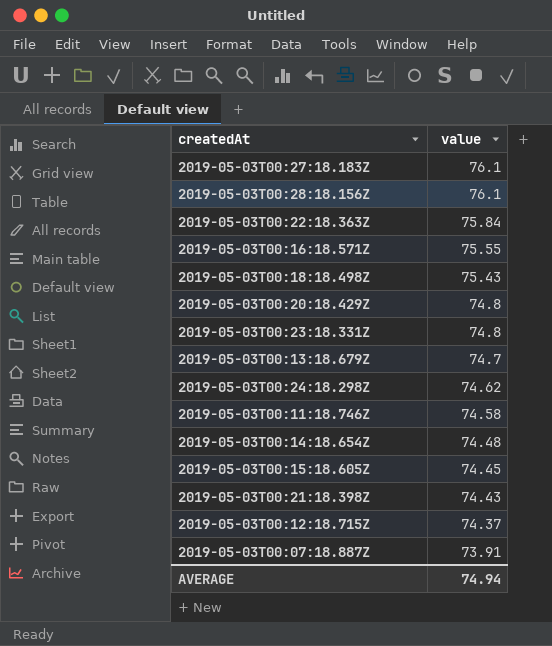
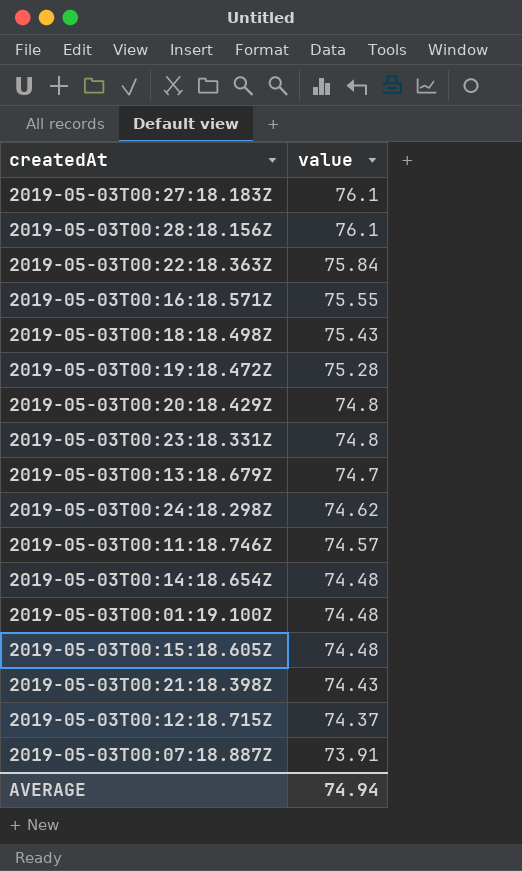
row 2019-05-03T00:19:18.472Z: none -> 75.28
2019-05-03T00:11:18.746Z | value: 74.58 -> 74.57
row 2019-05-03T00:01:19.100Z: none -> 74.48
2019-05-03T00:15:18.605Z | value: 74.45 -> 74.48

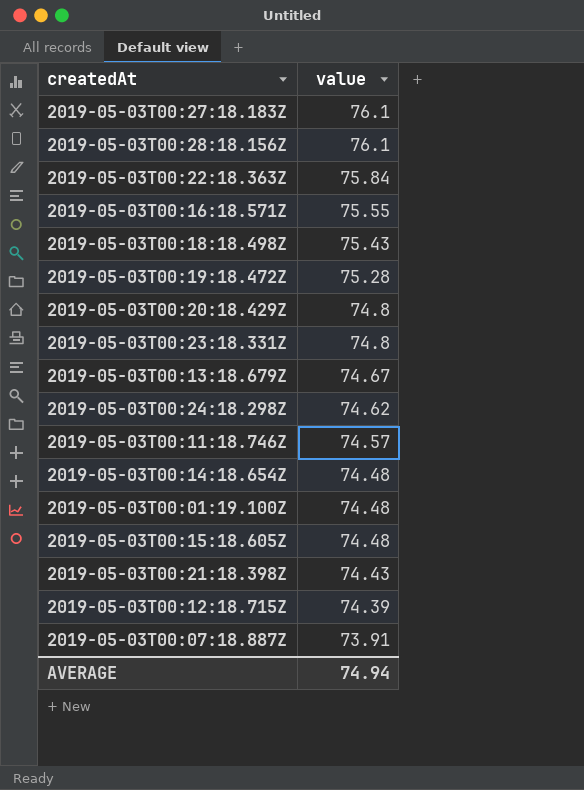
2019-05-03T00:13:18.679Z | value: 74.7 -> 74.67
2019-05-03T00:12:18.715Z | value: 74.37 -> 74.39

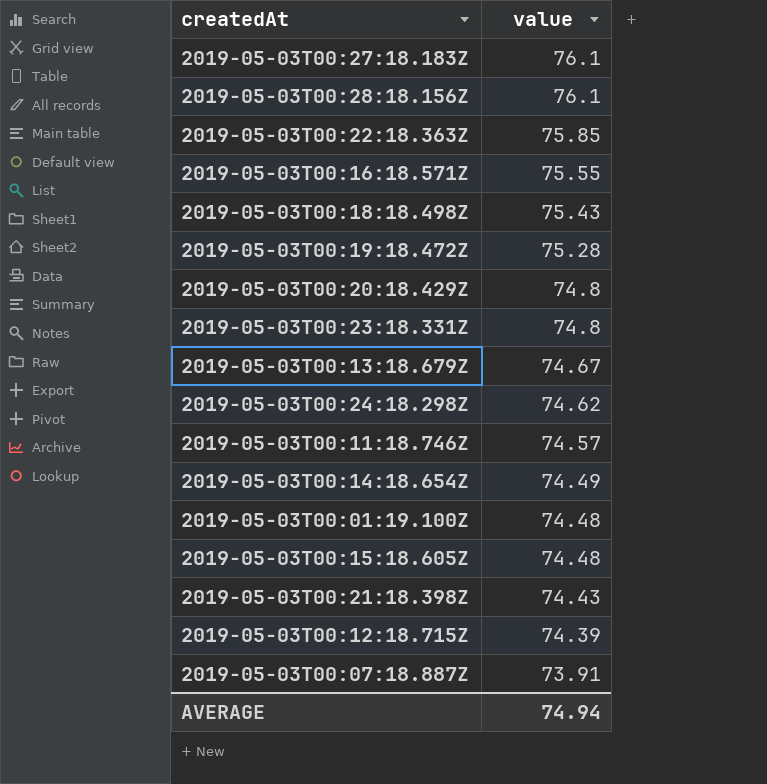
2019-05-03T00:22:18.363Z | value: 75.84 -> 75.85
2019-05-03T00:14:18.654Z | value: 74.48 -> 74.49

